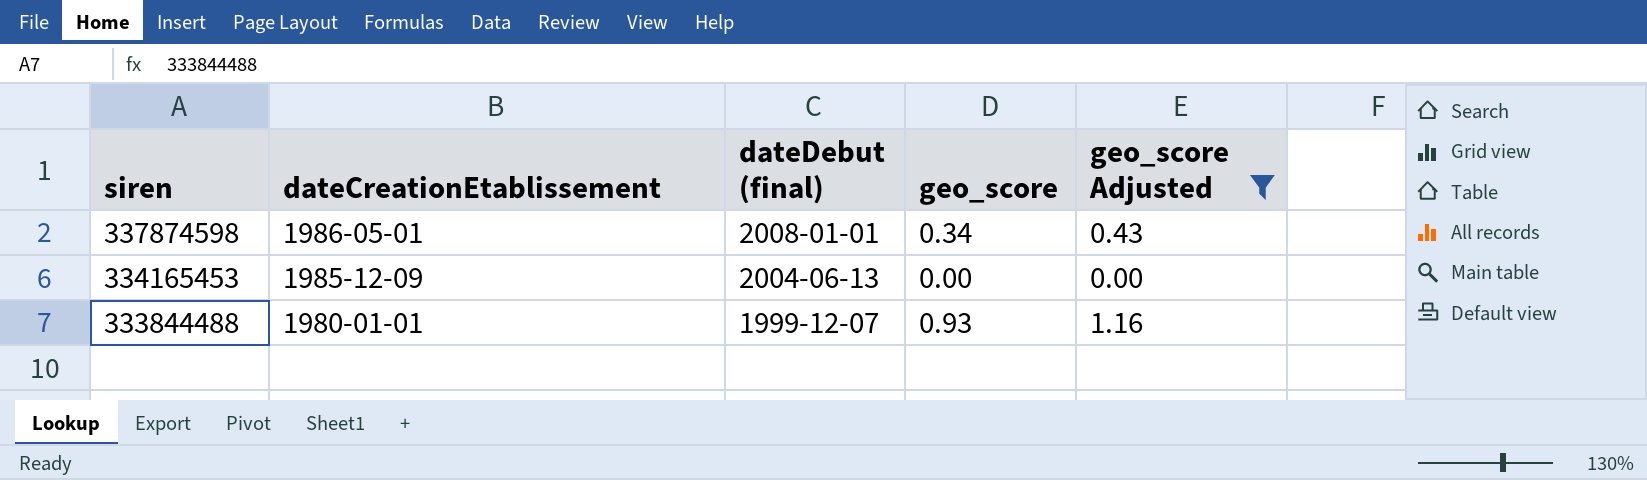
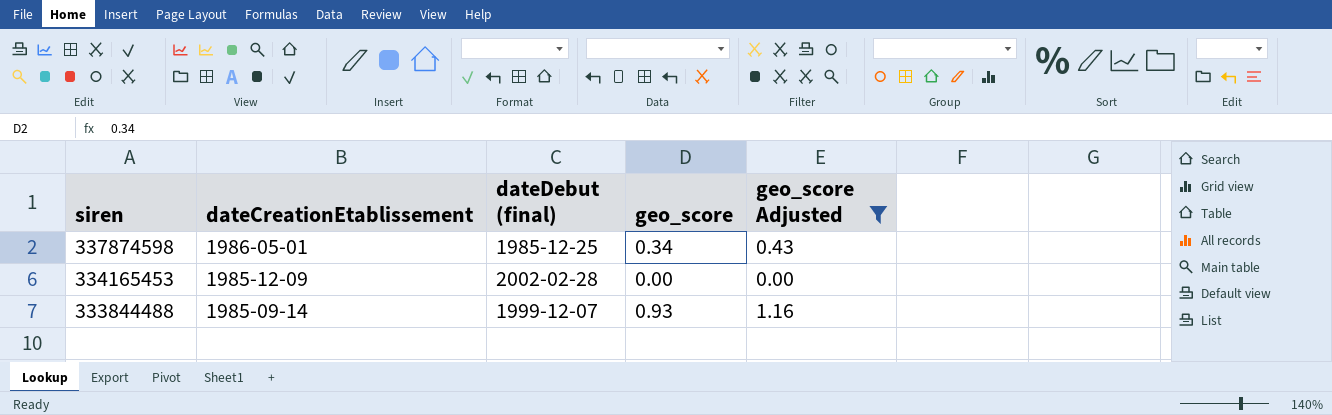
337874598 | dateDebut (final): 2008-01-01 -> 1985-12-25
334165453 | dateDebut (final): 2004-06-13 -> 2002-02-28
333844488 | dateCreationEtablissement: 1980-01-01 -> 1985-09-14

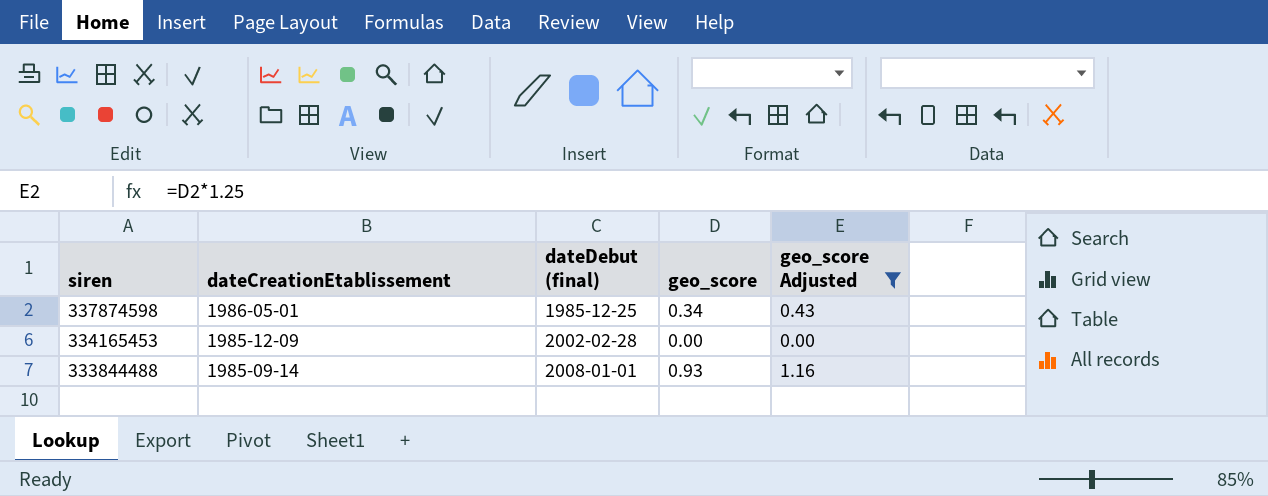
333844488 | dateDebut (final): 1999-12-07 -> 2008-01-01

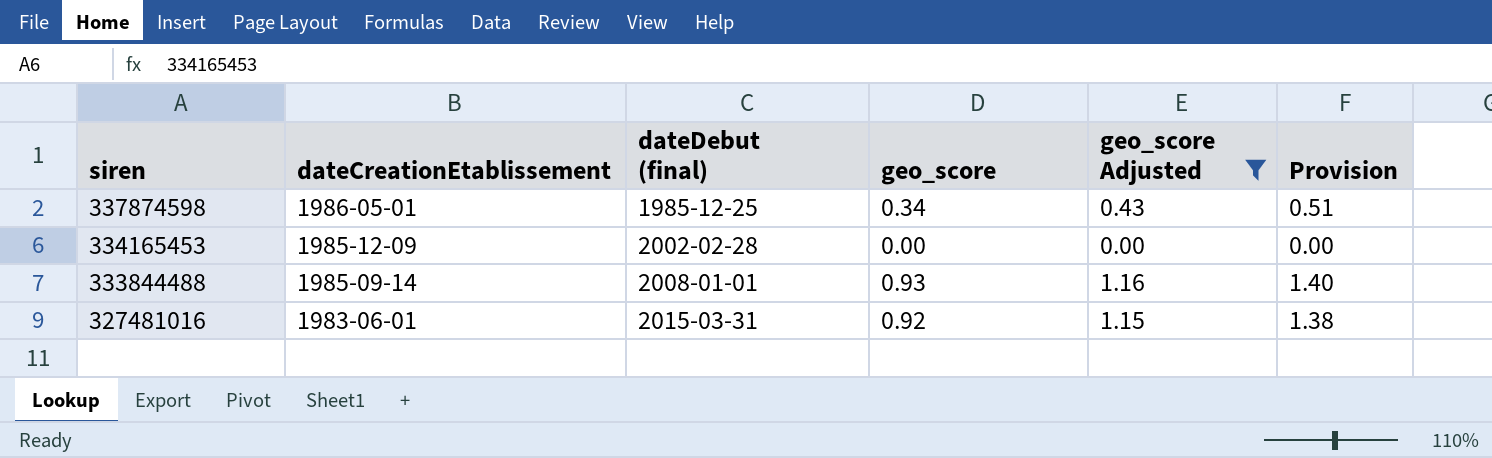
column Provision | formula: none -> [geo_score] * 1.5
row 327481016: none -> 1983-06-01 | 2015-03-31 | 0.92 | 1.15 | 1.38

